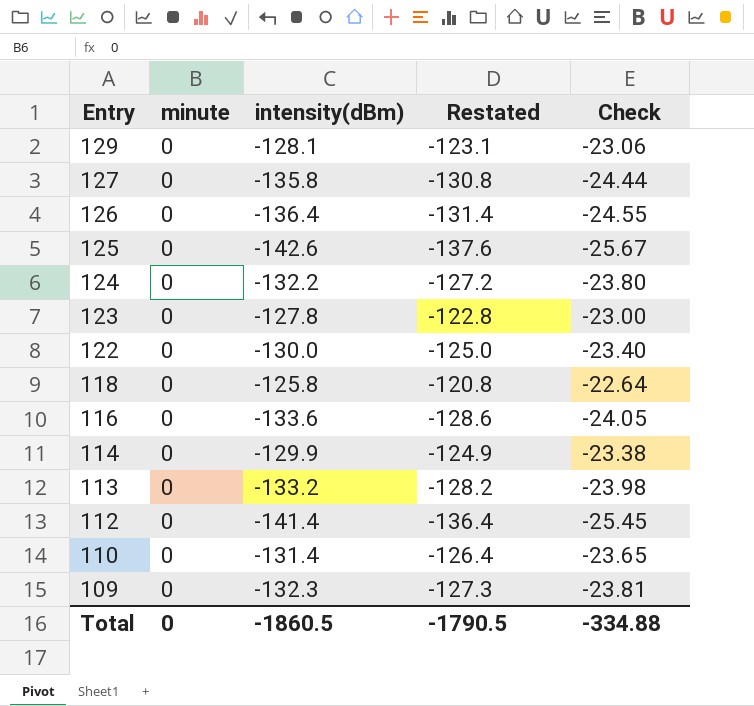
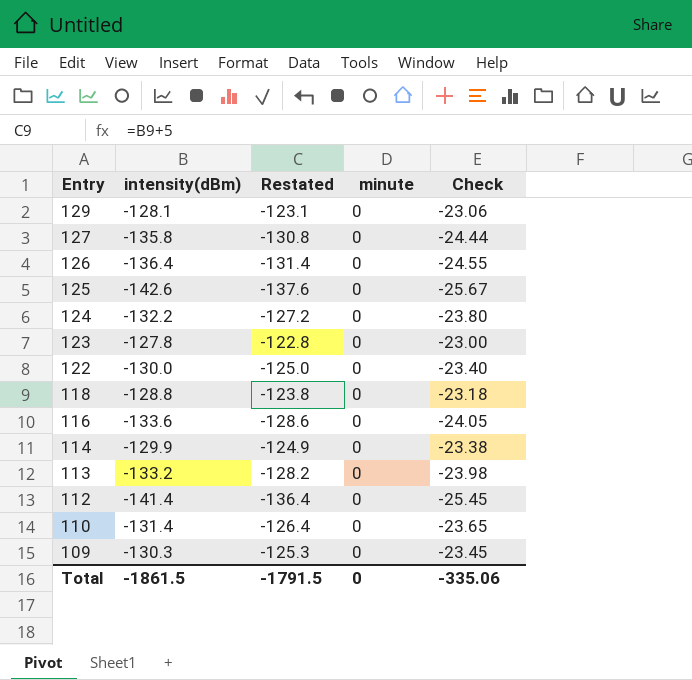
column minute | position: 2 -> 4
118 | intensity(dBm): -125.8 -> -128.8
118 | Restated: -120.8 -> -123.8
118 | Check: -22.64 -> -23.18
109 | intensity(dBm): -132.3 -> -130.3
109 | Restated: -127.3 -> -125.3
109 | Check: -23.81 -> -23.45
Total | intensity(dBm): -1860.5 -> -1861.5
Total | Restated: -1790.5 -> -1791.5
Total | Check: -334.88 -> -335.06

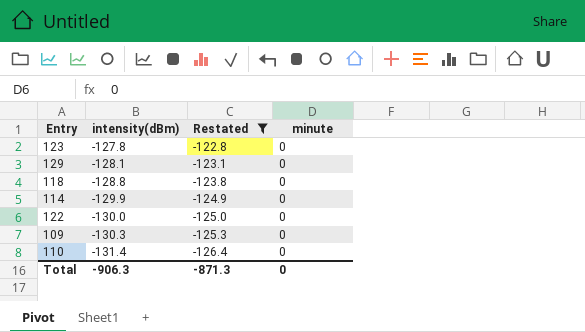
filter: none -> Restated >= -126.4
row order: Entry descending -> intensity(dBm) descending
column Check | formula: [intensity(dBm)] * 0.18 -> none
Total | intensity(dBm): -1861.5 -> -906.3
Total | Restated: -1791.5 -> -871.3

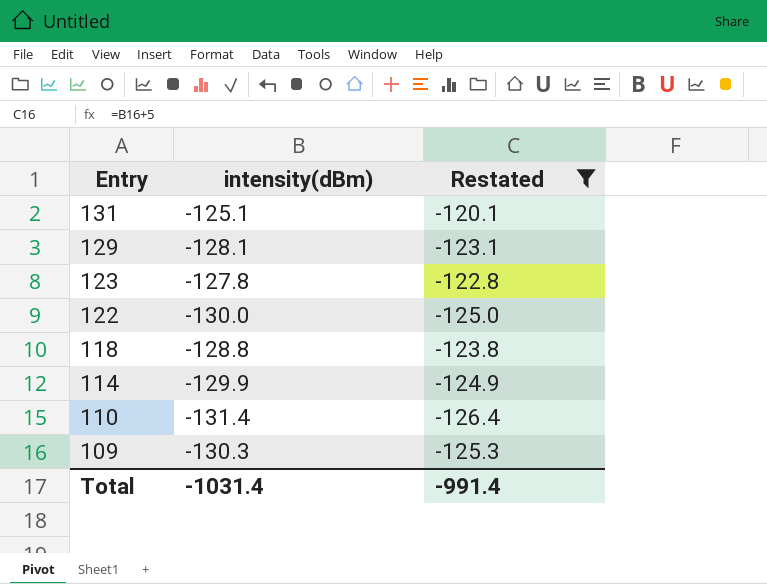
row order: intensity(dBm) descending -> Entry descending
column minute | position: 4 -> none
row 131: none -> -125.1 | -120.1
Total | intensity(dBm): -906.3 -> -1031.4
Total | Restated: -871.3 -> -991.4

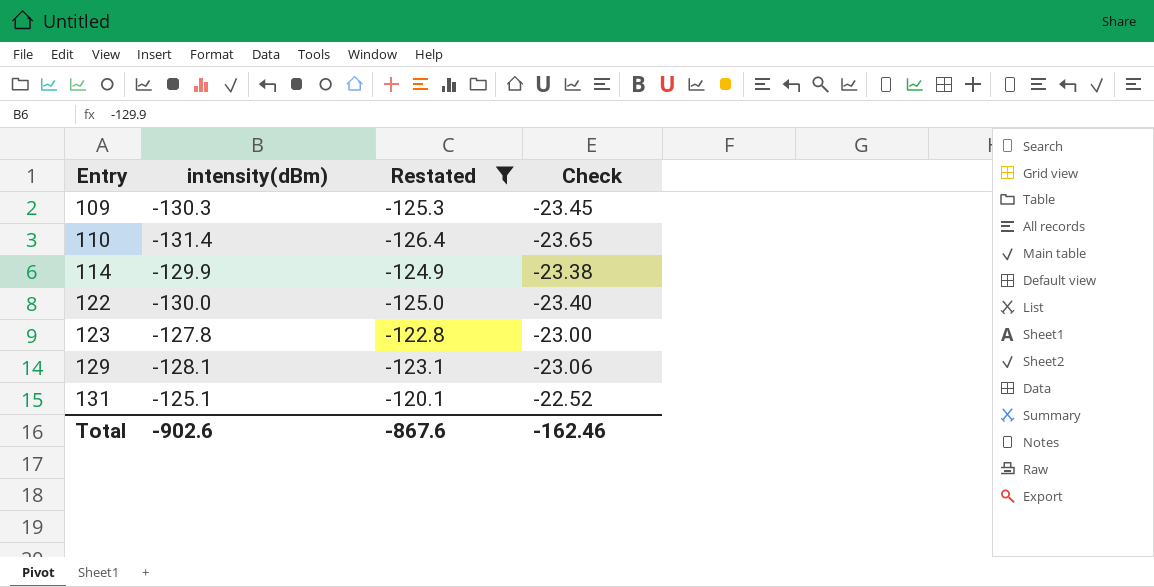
row order: Entry descending -> Entry ascending
column Check | formula: none -> [intensity(dBm)] * 0.18
row 118: -128.8 | -123.8 -> none
Total | intensity(dBm): -1031.4 -> -902.6
Total | Restated: -991.4 -> -867.6

